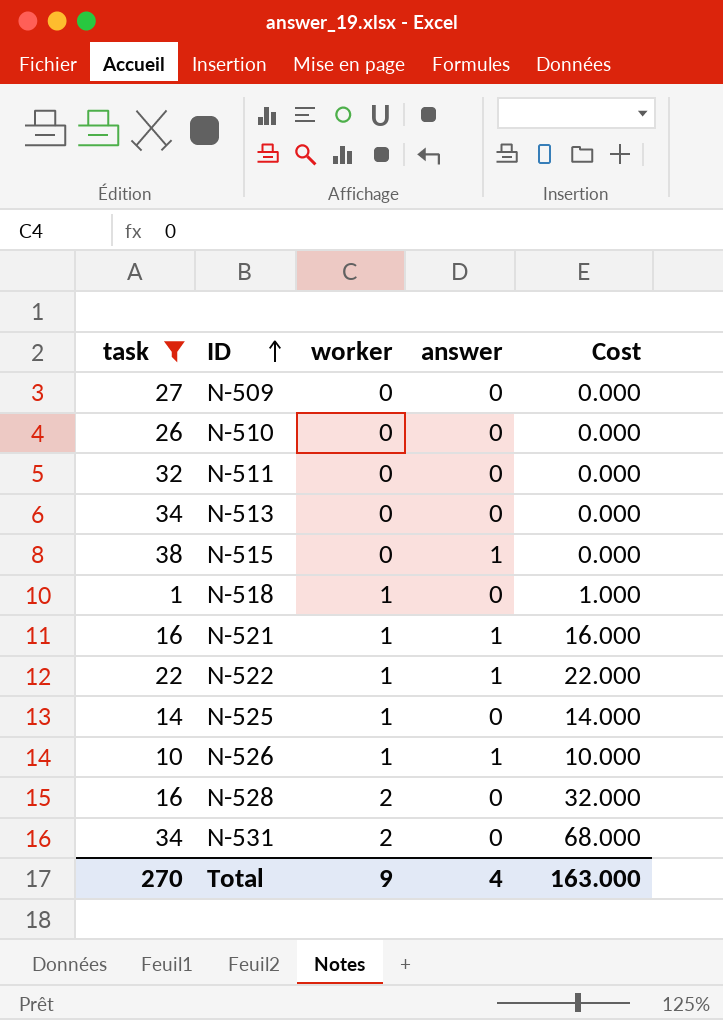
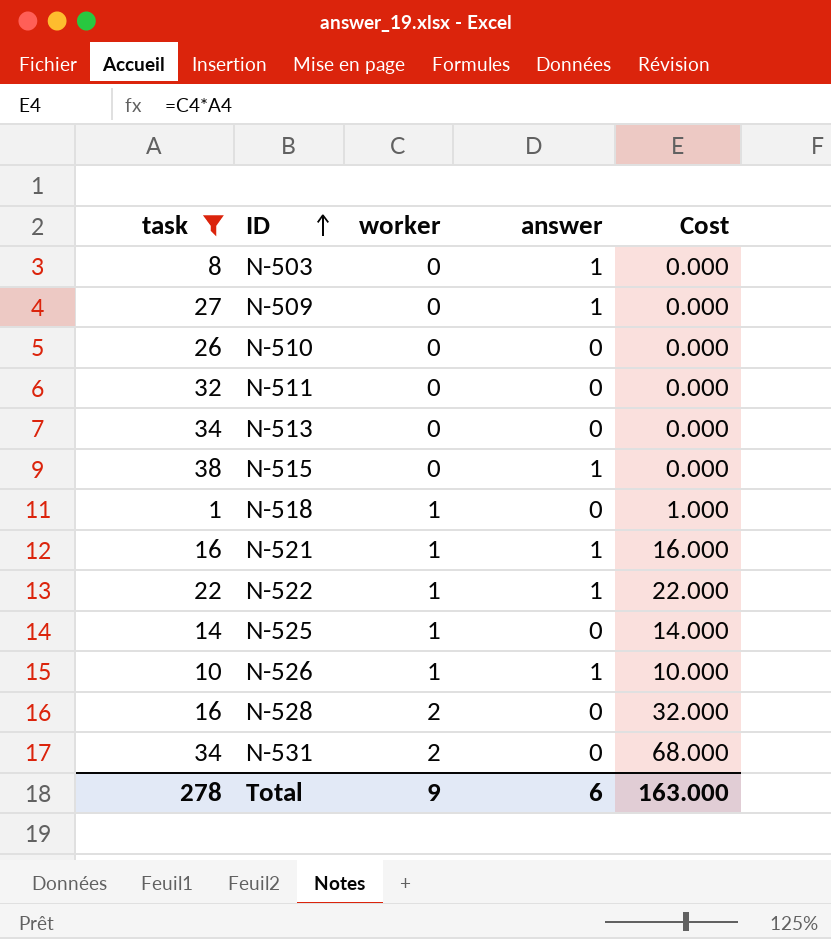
row N-503: none -> 8 | 0 | 1 | 0.000
N-509 | answer: 0 -> 1
Total | task: 270 -> 278
Total | answer: 4 -> 6

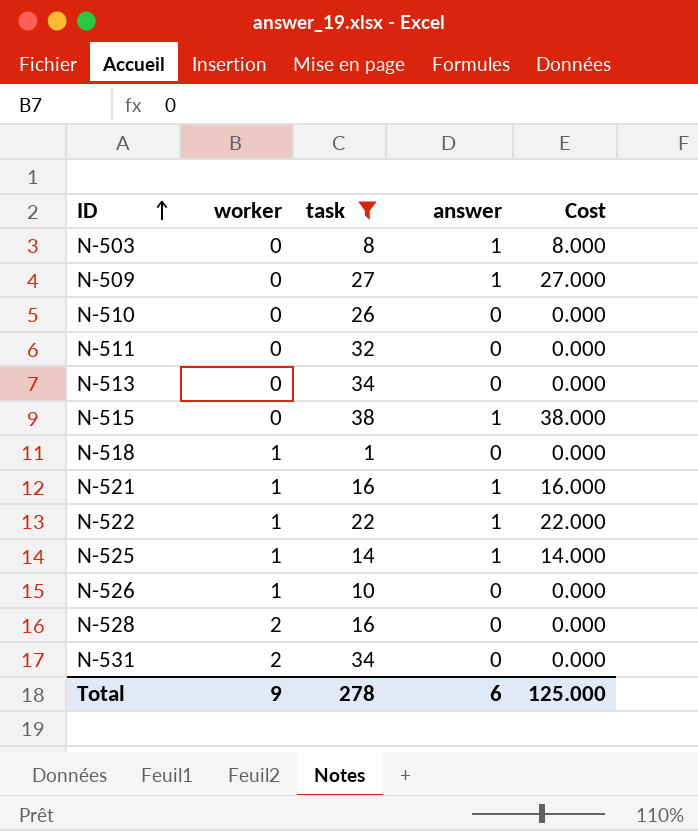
column task | position: 1 -> 3
column Cost | formula: [task] * [worker] -> [task] * [answer]
N-525 | answer: 0 -> 1
N-526 | answer: 1 -> 0
Total | Cost: 163.000 -> 125.000

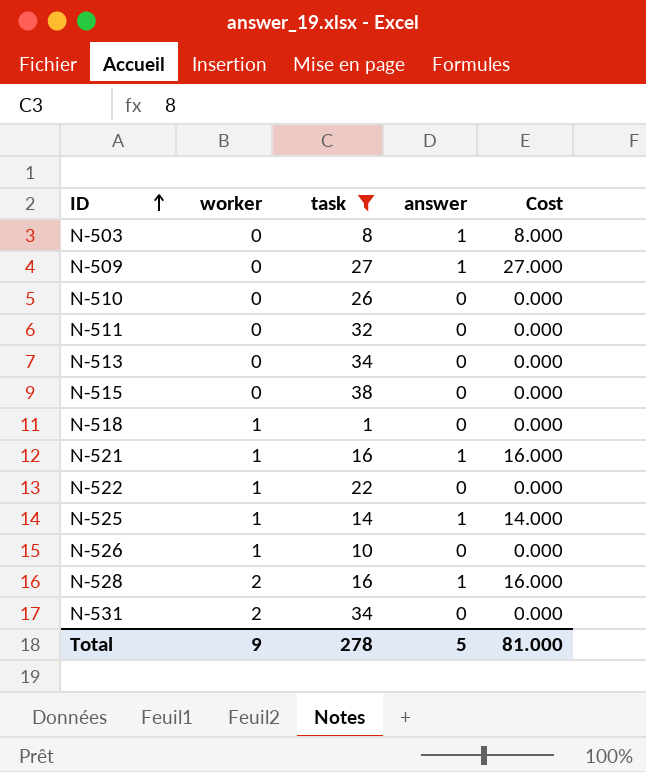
N-515 | answer: 1 -> 0
N-515 | Cost: 38.000 -> 0.000
N-522 | answer: 1 -> 0
N-522 | Cost: 22.000 -> 0.000
N-528 | answer: 0 -> 1
N-528 | Cost: 0.000 -> 16.000
Total | answer: 6 -> 5
Total | Cost: 125.000 -> 81.000

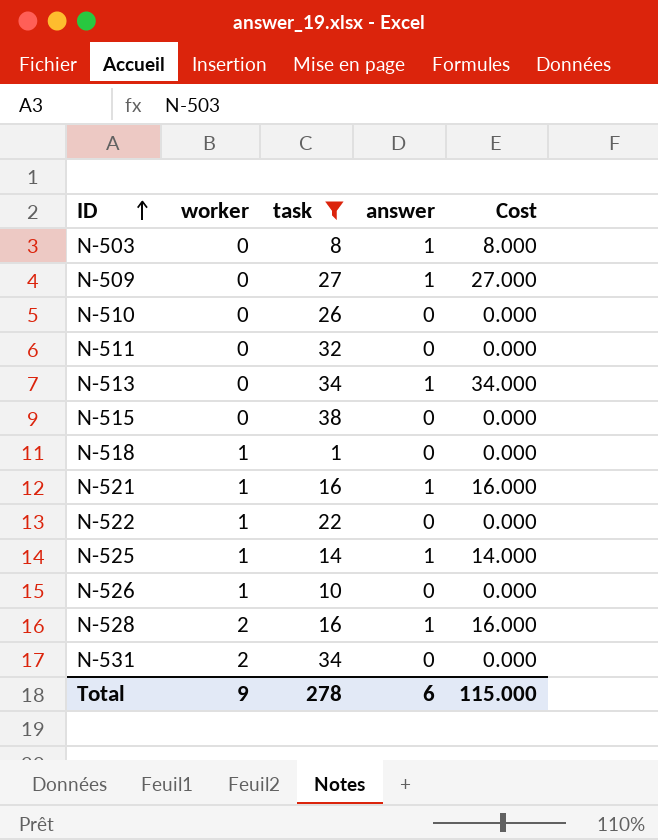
N-513 | answer: 0 -> 1
N-513 | Cost: 0.000 -> 34.000
Total | answer: 5 -> 6
Total | Cost: 81.000 -> 115.000

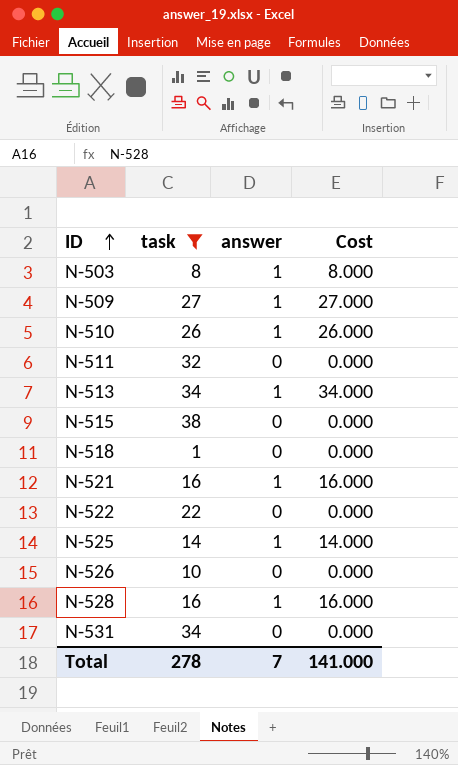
column worker | position: 2 -> none
N-510 | answer: 0 -> 1
N-510 | Cost: 0.000 -> 26.000
Total | answer: 6 -> 7
Total | Cost: 115.000 -> 141.000

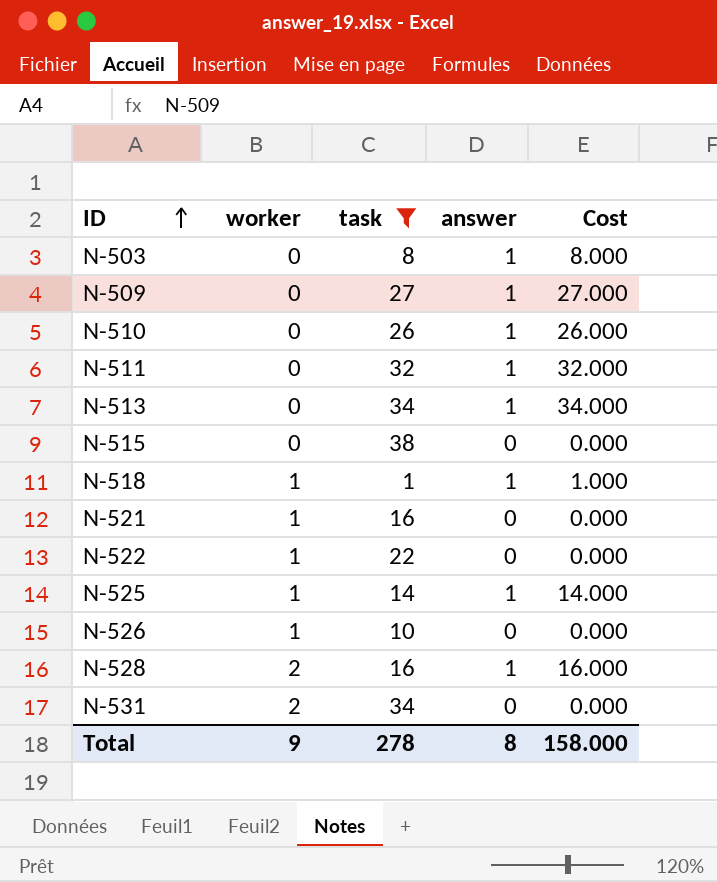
column worker | position: none -> 2
N-511 | answer: 0 -> 1
N-511 | Cost: 0.000 -> 32.000
N-518 | answer: 0 -> 1
N-518 | Cost: 0.000 -> 1.000
N-521 | answer: 1 -> 0
N-521 | Cost: 16.000 -> 0.000
Total | answer: 7 -> 8
Total | Cost: 141.000 -> 158.000

